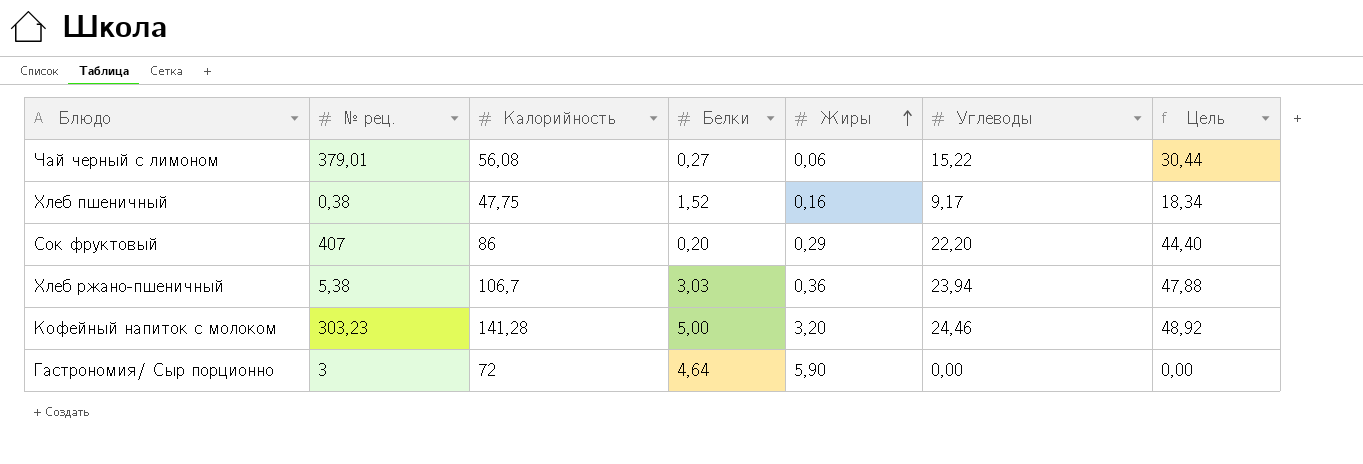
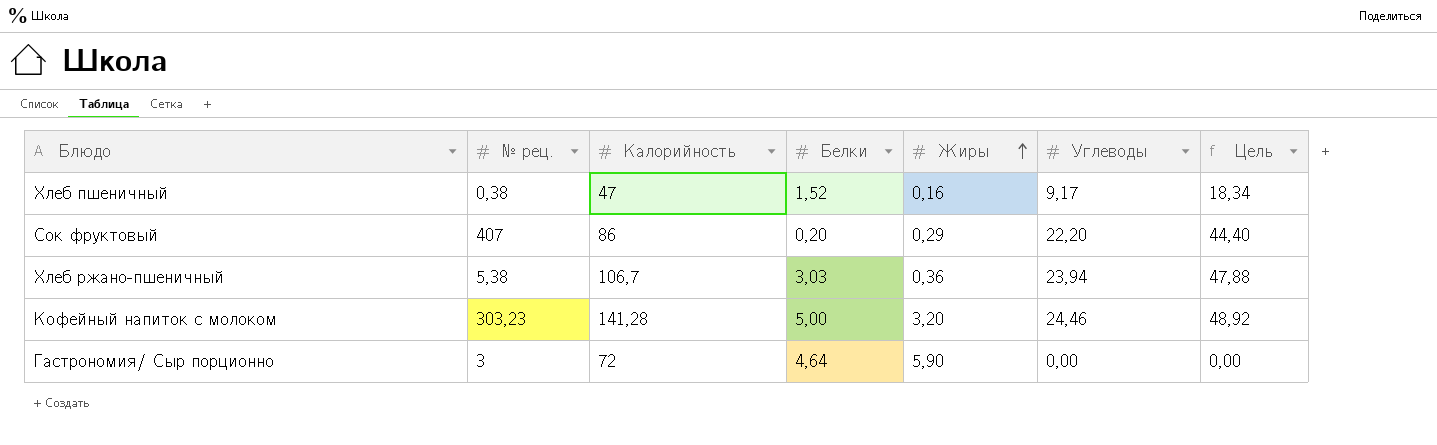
row Чай черный с лимоном: 379,01 | 56,08 | 0,27 | 0,06 | 15,22 | 30,44 -> none
Хлеб пшеничный | Калорийность: 47,75 -> 47

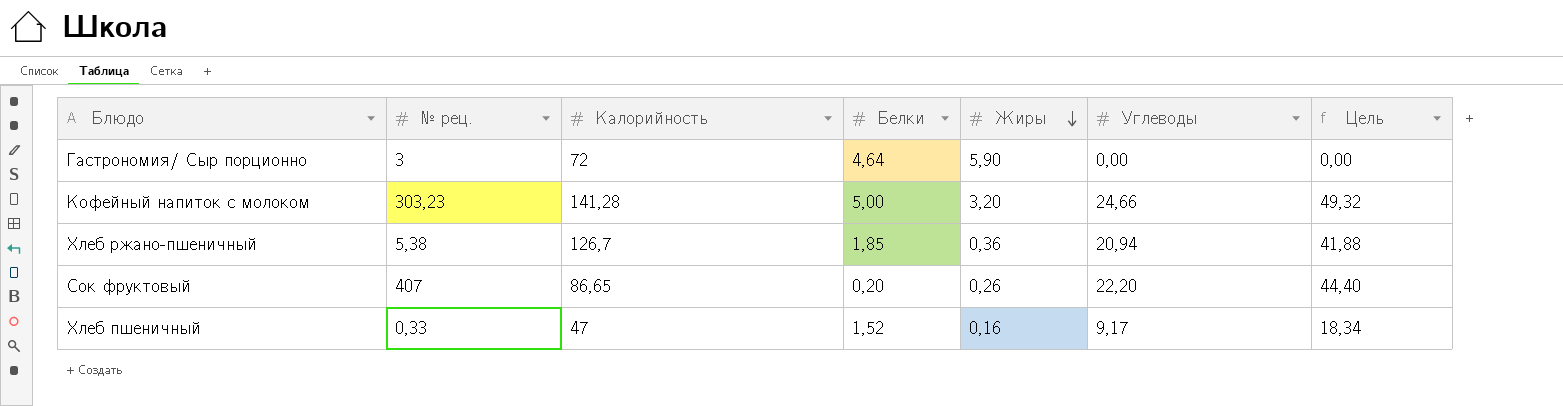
row order: Жиры ascending -> Жиры descending
Кофейный напиток с молоком | Углеводы: 24,46 -> 24,66
Кофейный напиток с молоком | Цель: 48,92 -> 49,32
Хлеб ржано-пшеничный | Калорийность: 106,7 -> 126,7
Хлеб ржано-пшеничный | Белки: 3,03 -> 1,85
Хлеб ржано-пшеничный | Углеводы: 23,94 -> 20,94
Хлеб ржано-пшеничный | Цель: 47,88 -> 41,88
Сок фруктовый | Калорийность: 86 -> 86,65
Сок фруктовый | Жиры: 0,29 -> 0,26
Хлеб пшеничный | № рец.: 0,38 -> 0,33

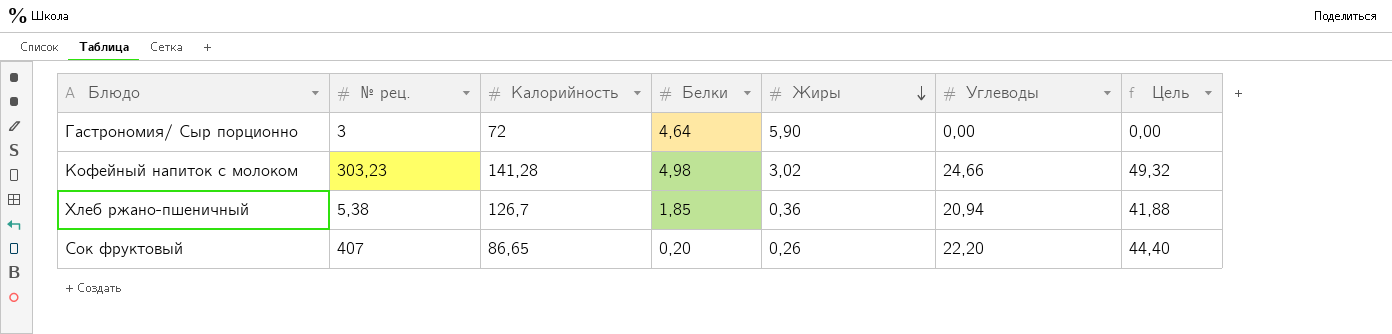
row Хлеб пшеничный: 0,33 | 47 | 1,52 | 0,16 | 9,17 | 18,34 -> none
Кофейный напиток с молоком | Белки: 5,00 -> 4,98
Кофейный напиток с молоком | Жиры: 3,20 -> 3,02

